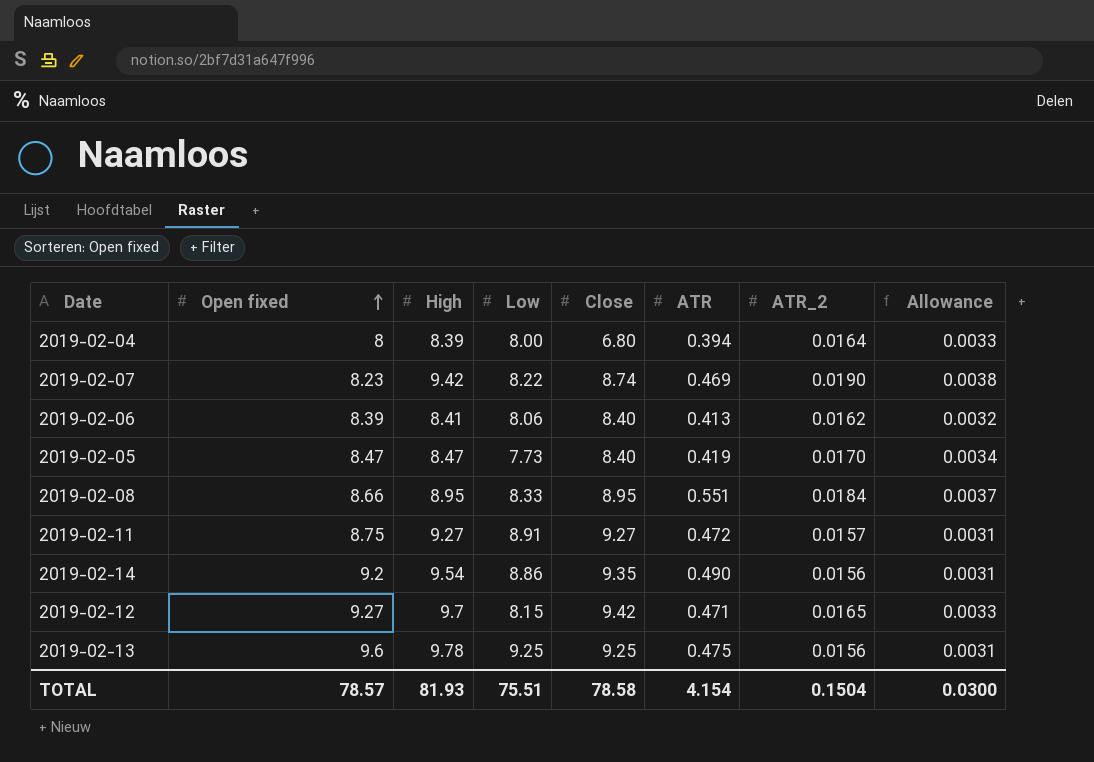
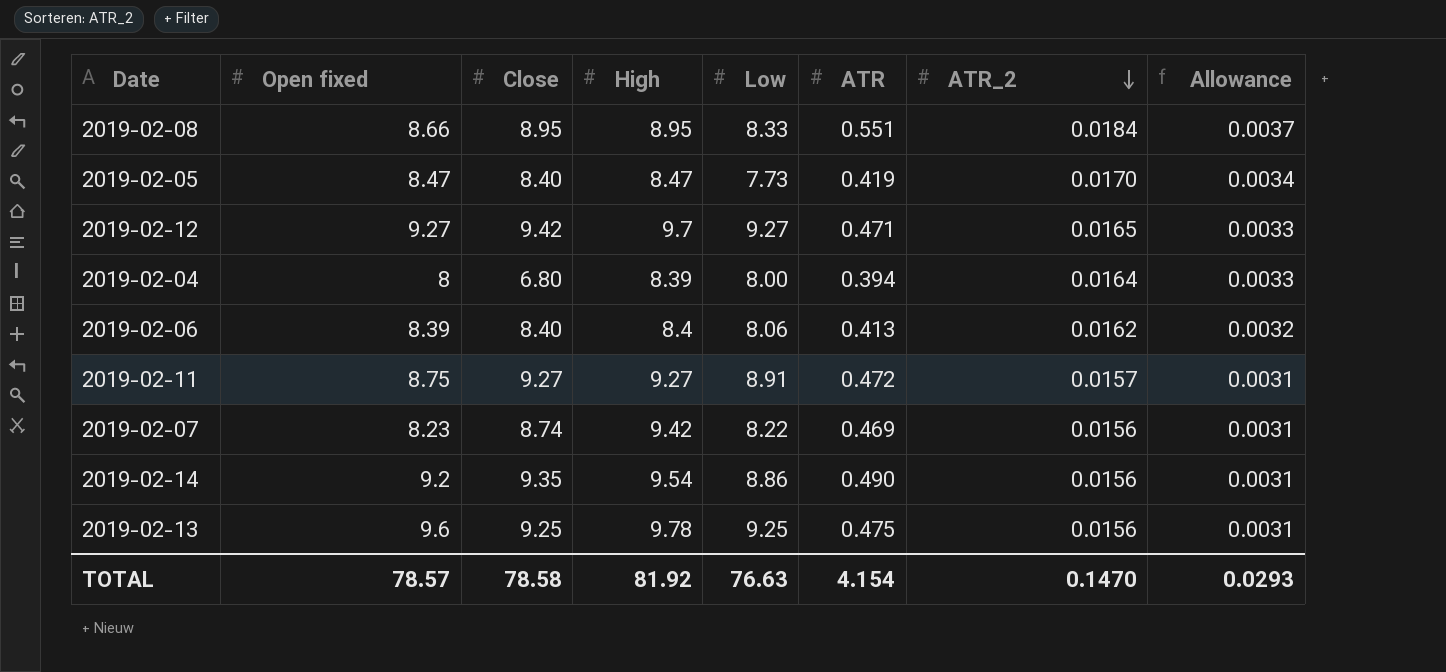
row order: Open fixed ascending -> ATR_2 descending
column Close | position: 5 -> 3
2019-02-12 | Low: 8.15 -> 9.27
2019-02-06 | High: 8.41 -> 8.4
2019-02-07 | ATR_2: 0.0190 -> 0.0156
2019-02-07 | Allowance: 0.0038 -> 0.0031
TOTAL | High: 81.93 -> 81.92
TOTAL | Low: 75.51 -> 76.63
TOTAL | ATR_2: 0.1504 -> 0.1470
TOTAL | Allowance: 0.0300 -> 0.0293

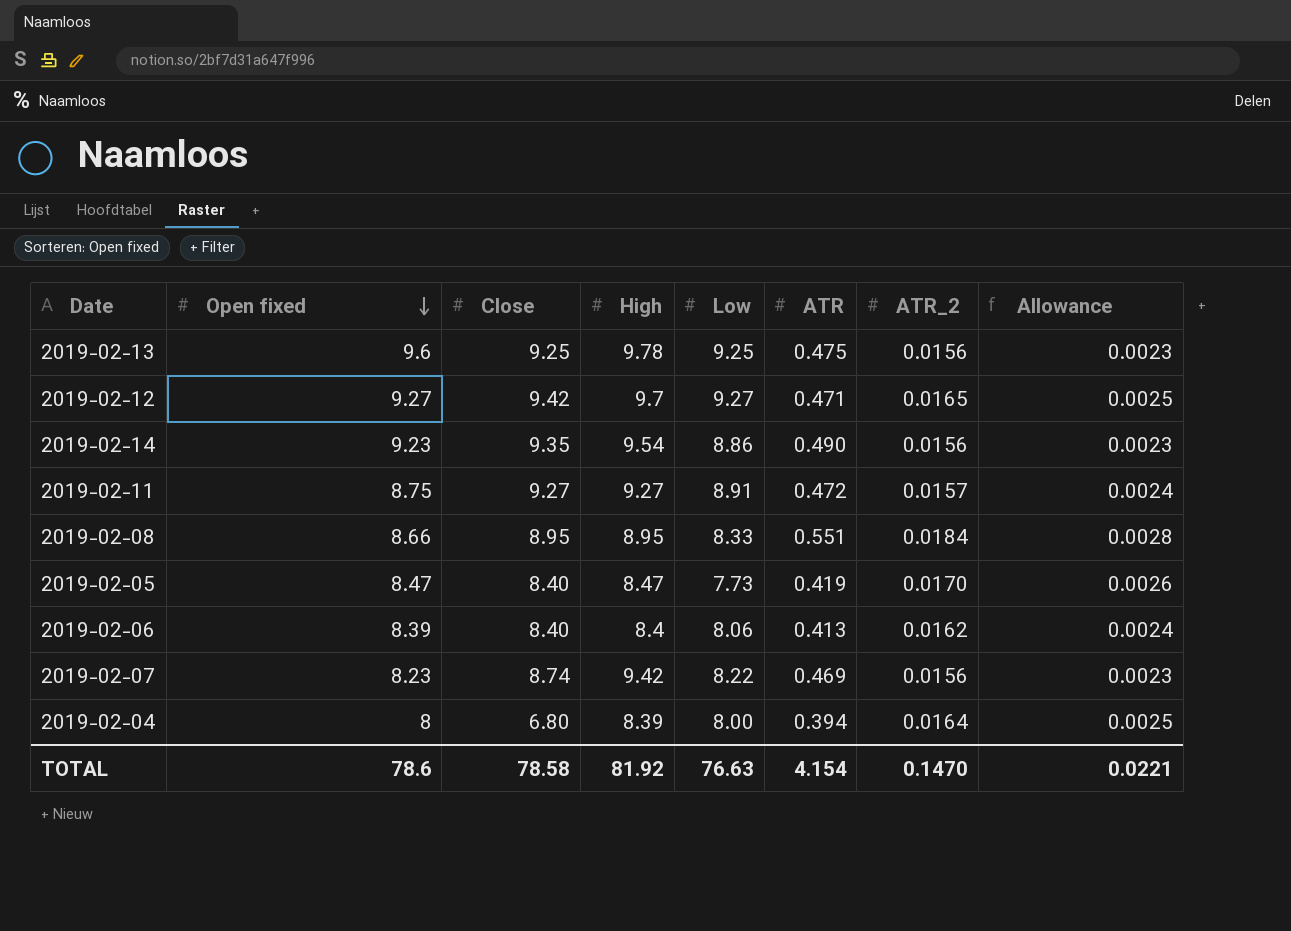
row order: ATR_2 descending -> Open fixed descending
column Allowance | formula: [ATR_2] * 0.2 -> [ATR_2] * 0.15
2019-02-14 | Open fixed: 9.2 -> 9.23
TOTAL | Open fixed: 78.57 -> 78.6
TOTAL | Allowance: 0.0293 -> 0.0221

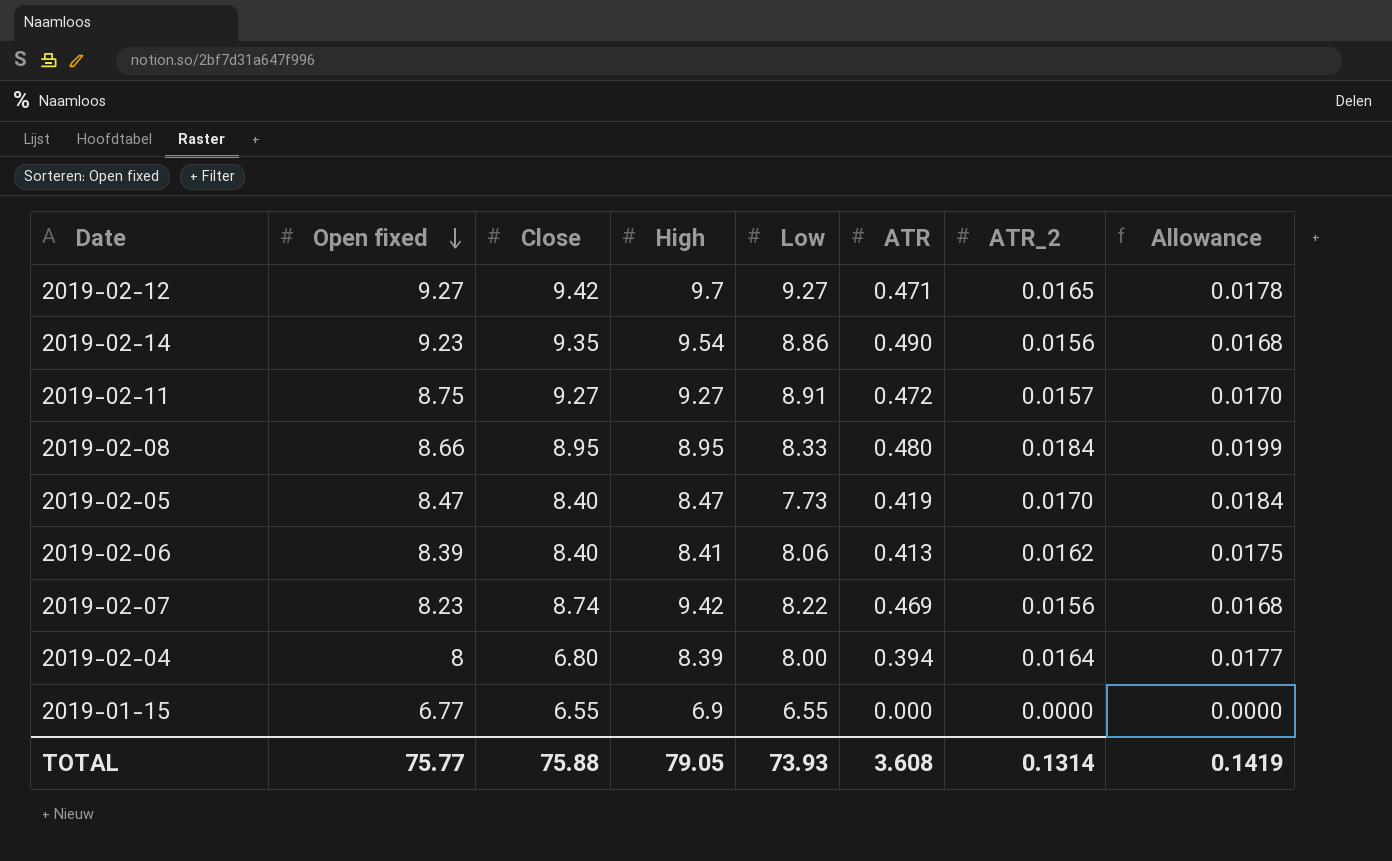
column Allowance | formula: [ATR_2] * 0.15 -> [ATR_2] * 1.08
row 2019-02-13: 9.6 | 9.25 | 9.78 | 9.25 | 0.475 | 0.0156 | 0.0023 -> none
2019-02-08 | ATR: 0.551 -> 0.480
2019-02-06 | High: 8.4 -> 8.41
row 2019-01-15: none -> 6.77 | 6.55 | 6.9 | 6.55 | 0.000 | 0.0000 | 0.0000
TOTAL | Open fixed: 78.6 -> 75.77
TOTAL | Close: 78.58 -> 75.88
TOTAL | High: 81.92 -> 79.05
TOTAL | Low: 76.63 -> 73.93
TOTAL | ATR: 4.154 -> 3.608
TOTAL | ATR_2: 0.1470 -> 0.1314
TOTAL | Allowance: 0.0221 -> 0.1419

